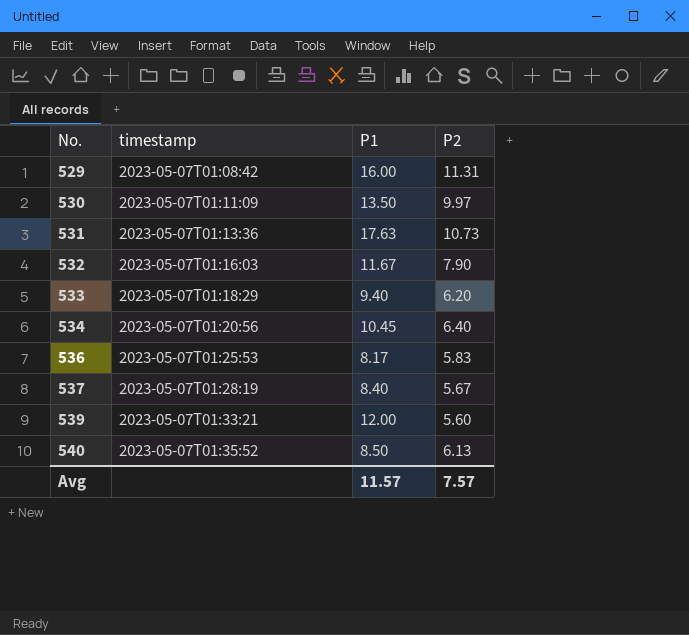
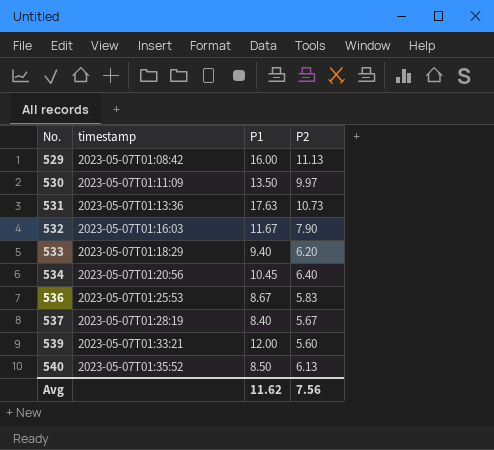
529 | P2: 11.31 -> 11.13
536 | P1: 8.17 -> 8.67
Avg | P1: 11.57 -> 11.62
Avg | P2: 7.57 -> 7.56

